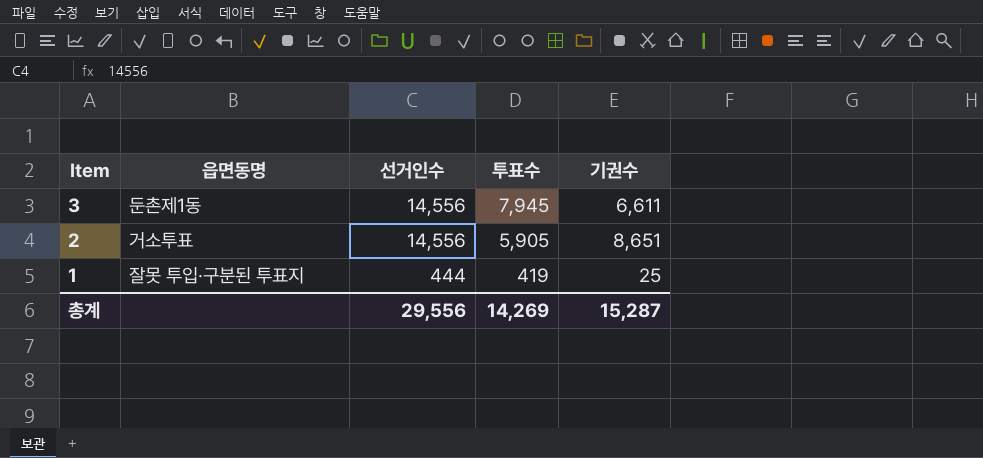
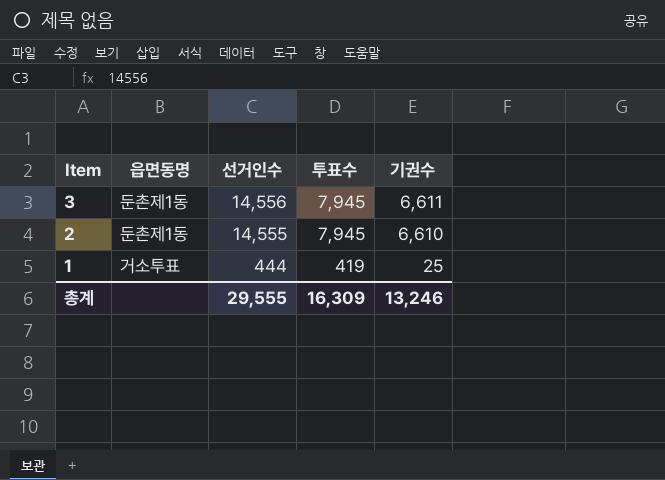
2 | 읍면동명: 거소투표 -> 둔촌제1동
2 | 선거인수: 14,556 -> 14,555
2 | 투표수: 5,905 -> 7,945
2 | 기권수: 8,651 -> 6,610
1 | 읍면동명: 잘못 투입·구분된 투표지 -> 거소투표
총계 | 선거인수: 29,556 -> 29,555
총계 | 투표수: 14,269 -> 16,309
총계 | 기권수: 15,287 -> 13,246

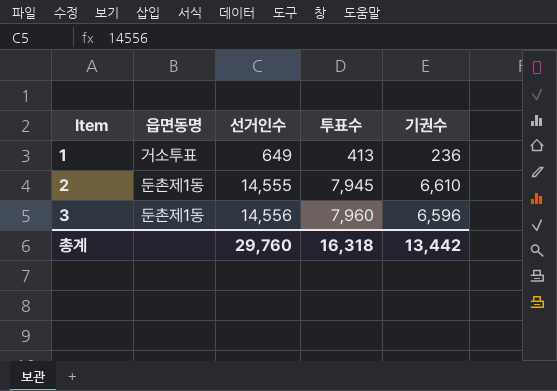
row order: Item descending -> Item ascending
1 | 선거인수: 444 -> 649
1 | 투표수: 419 -> 413
1 | 기권수: 25 -> 236
3 | 투표수: 7,945 -> 7,960
3 | 기권수: 6,611 -> 6,596
총계 | 선거인수: 29,555 -> 29,760
총계 | 투표수: 16,309 -> 16,318
총계 | 기권수: 13,246 -> 13,442

